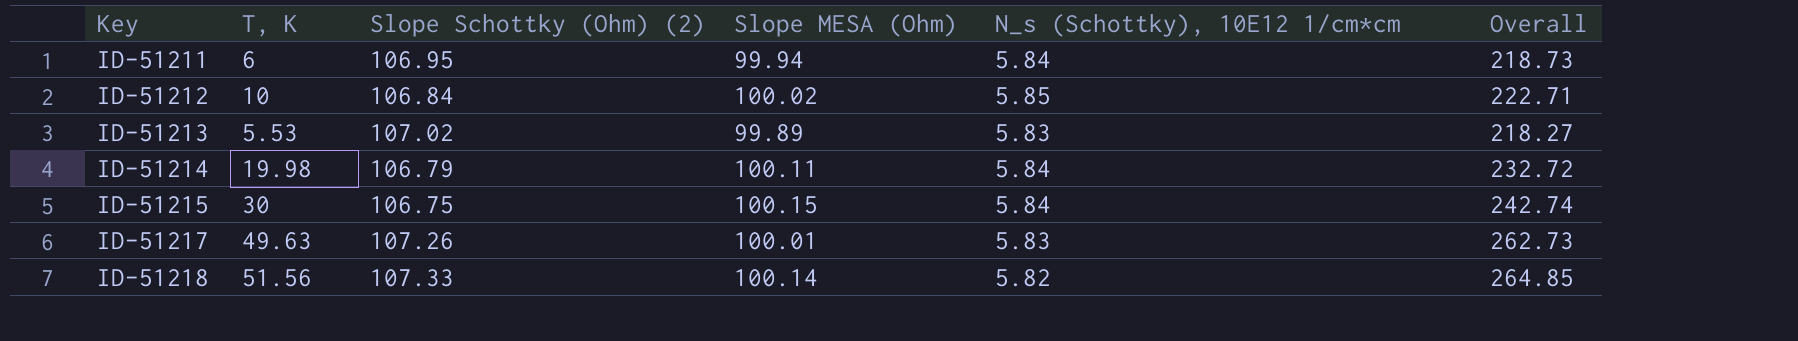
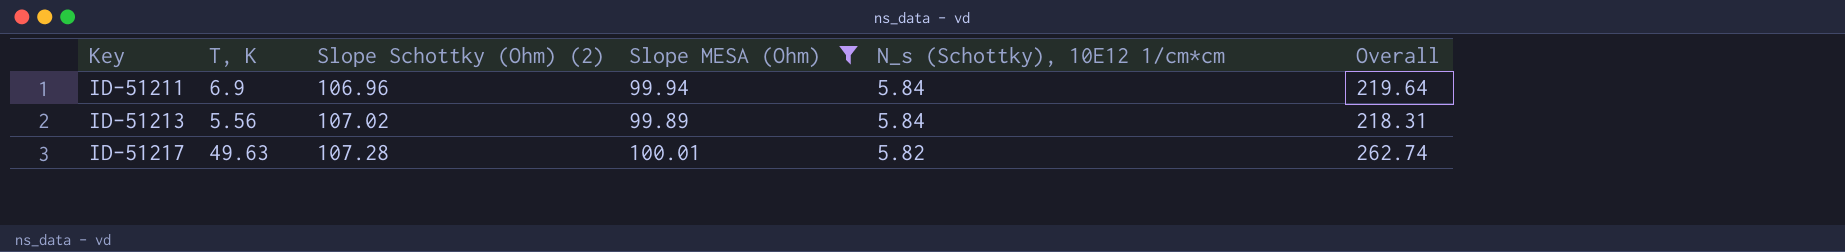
filter: none -> Slope MESA (Ohm) <= 100.01
ID-51211 | T, K: 6 -> 6.9
ID-51211 | Slope Schottky (Ohm) (2): 106.95 -> 106.96
ID-51211 | Overall: 218.73 -> 219.64
ID-51213 | T, K: 5.53 -> 5.56
ID-51213 | N_s (Schottky), 10E12 1/cm*cm: 5.83 -> 5.84
ID-51213 | Overall: 218.27 -> 218.31
ID-51217 | Slope Schottky (Ohm) (2): 107.26 -> 107.28
ID-51217 | N_s (Schottky), 10E12 1/cm*cm: 5.83 -> 5.82
ID-51217 | Overall: 262.73 -> 262.74

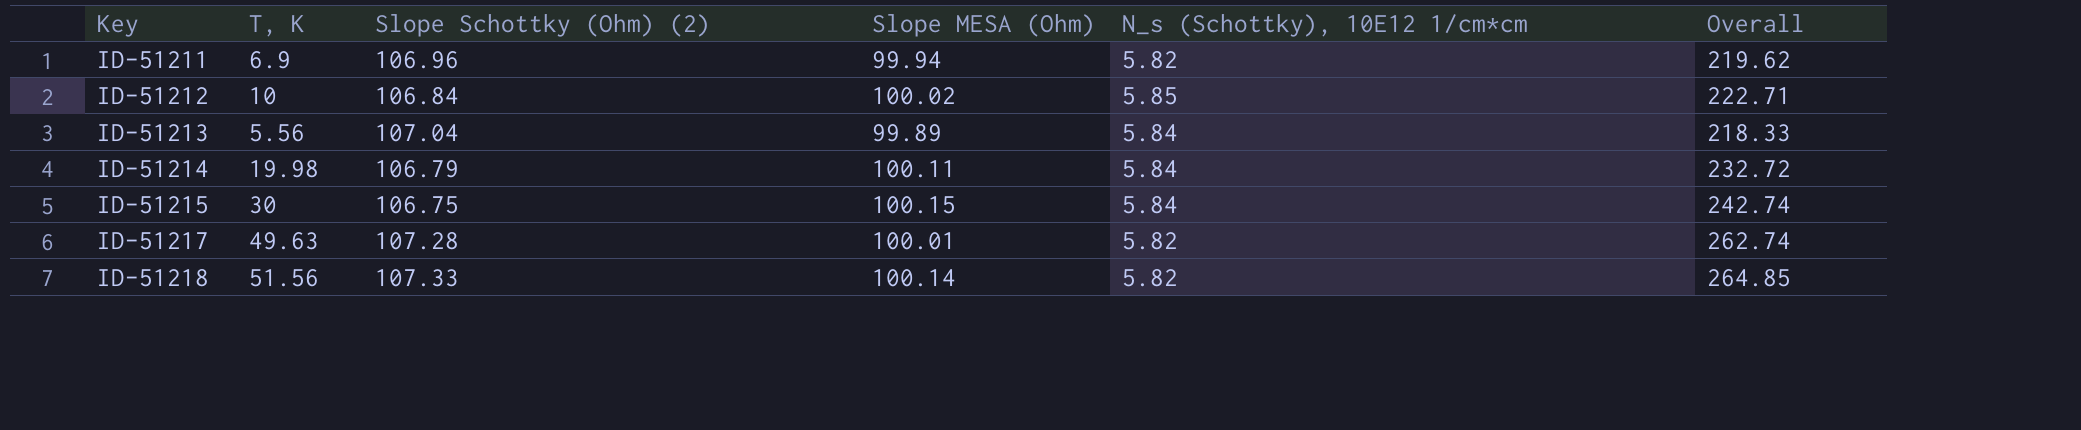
filter: Slope MESA (Ohm) <= 100.01 -> none
ID-51211 | N_s (Schottky), 10E12 1/cm*cm: 5.84 -> 5.82
ID-51211 | Overall: 219.64 -> 219.62
ID-51213 | Slope Schottky (Ohm) (2): 107.02 -> 107.04
ID-51213 | Overall: 218.31 -> 218.33

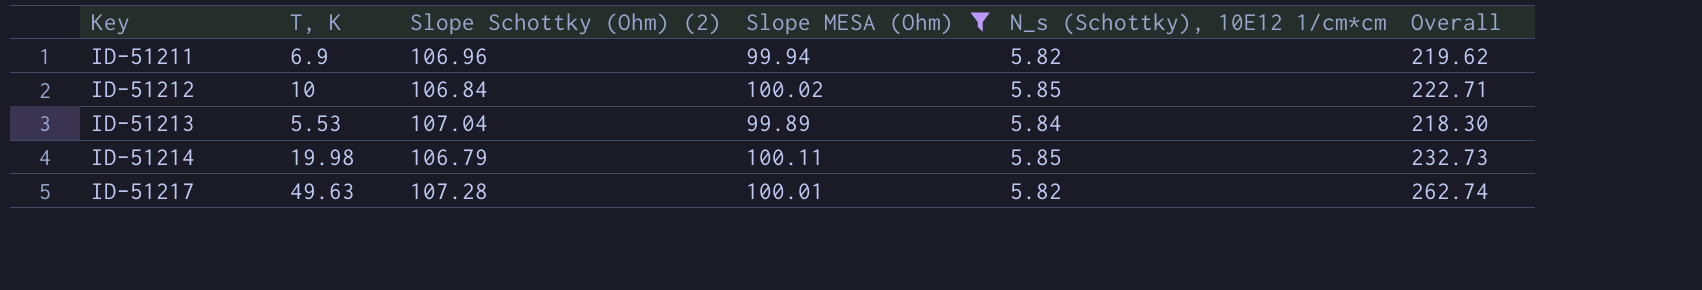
filter: none -> Slope MESA (Ohm) <= 100.11
ID-51213 | T, K: 5.56 -> 5.53
ID-51213 | Overall: 218.33 -> 218.30
ID-51214 | N_s (Schottky), 10E12 1/cm*cm: 5.84 -> 5.85
ID-51214 | Overall: 232.72 -> 232.73

